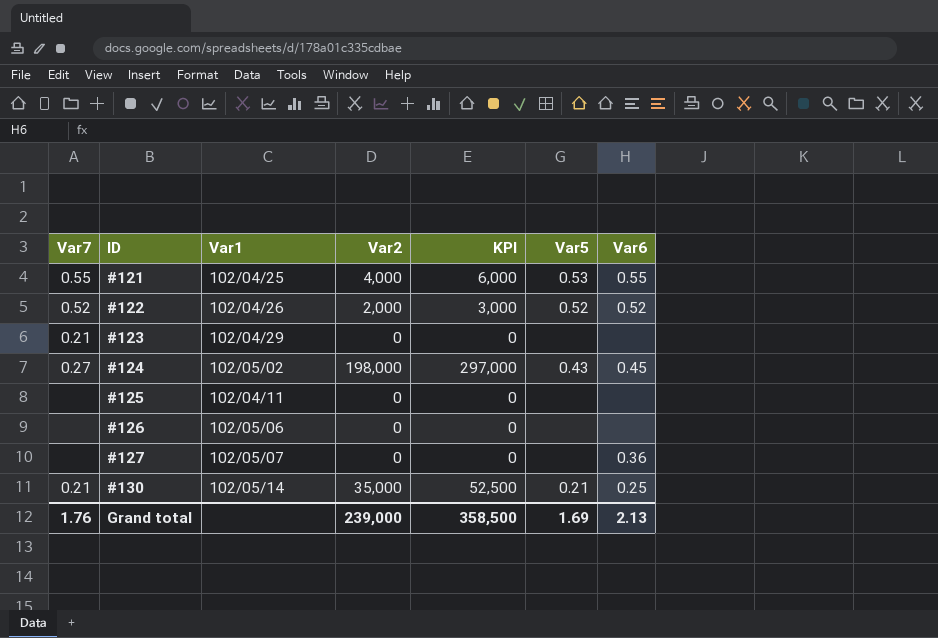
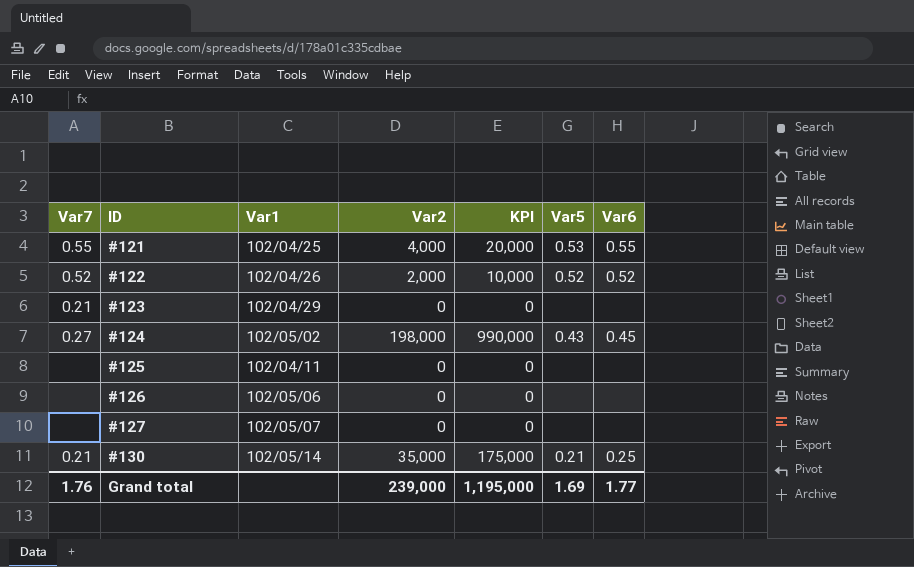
column KPI | formula: [Var2] * 1.5 -> [Var2] * 5
#127 | Var6: 0.36 -> none
Grand total | KPI: 358,500 -> 1,195,000
Grand total | Var6: 2.13 -> 1.77

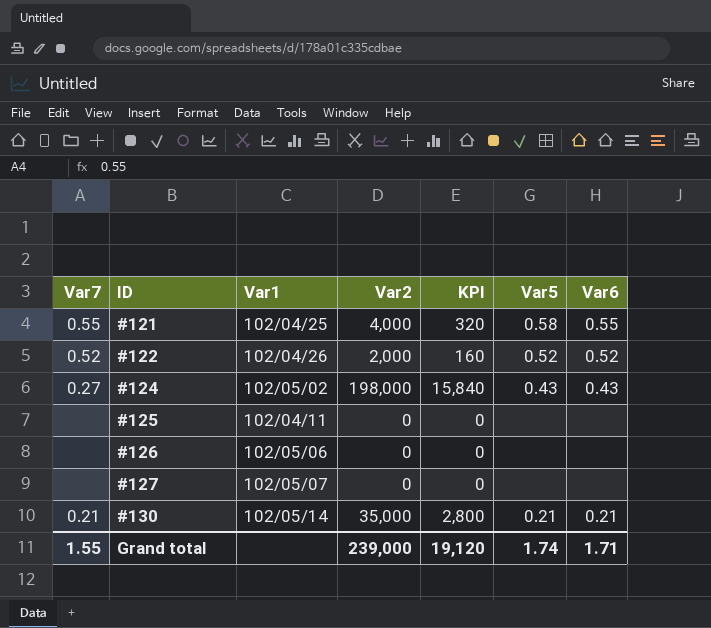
column KPI | formula: [Var2] * 5 -> [Var2] * 0.08
row #123: 0.21 | 102/04/29 | 0 | 0 | none | none -> none
#121 | Var5: 0.53 -> 0.58
#124 | Var6: 0.45 -> 0.43
#130 | Var6: 0.25 -> 0.21
Grand total | Var7: 1.76 -> 1.55
Grand total | KPI: 1,195,000 -> 19,120
Grand total | Var5: 1.69 -> 1.74
Grand total | Var6: 1.77 -> 1.71

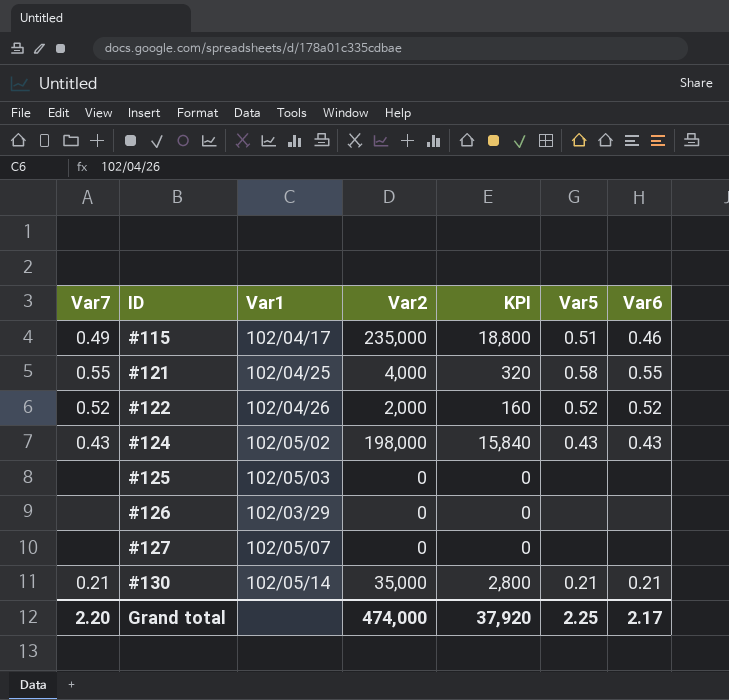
row #115: none -> 0.49 | 102/04/17 | 235,000 | 18,800 | 0.51 | 0.46
#124 | Var7: 0.27 -> 0.43
#125 | Var1: 102/04/11 -> 102/05/03
#126 | Var1: 102/05/06 -> 102/03/29
Grand total | Var7: 1.55 -> 2.20
Grand total | Var2: 239,000 -> 474,000
Grand total | KPI: 19,120 -> 37,920
Grand total | Var5: 1.74 -> 2.25
Grand total | Var6: 1.71 -> 2.17

